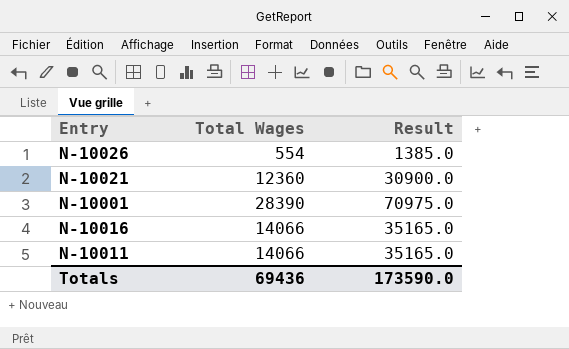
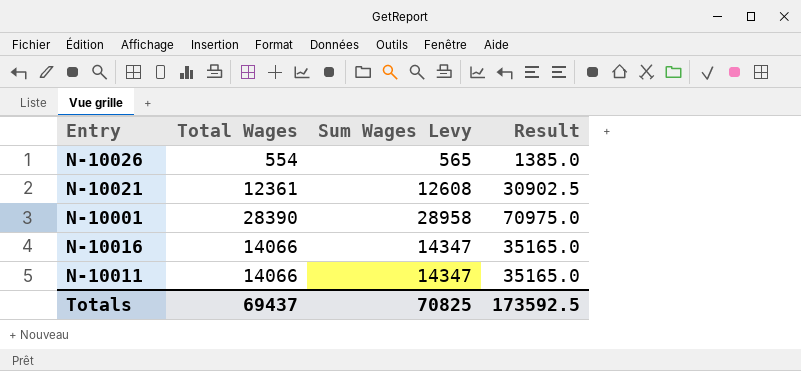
column Sum Wages Levy | formula: none -> [Total Wages] * 1.02
N-10021 | Total Wages: 12360 -> 12361
N-10021 | Result: 30900.0 -> 30902.5
Totals | Total Wages: 69436 -> 69437
Totals | Result: 173590.0 -> 173592.5

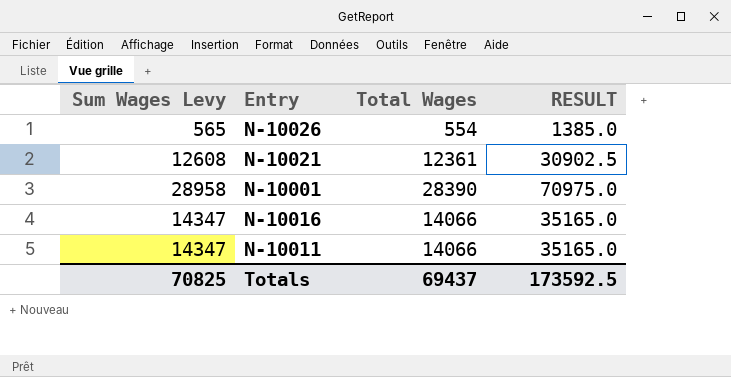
column Sum Wages Levy | position: 3 -> 1
column name: Result -> RESULT

